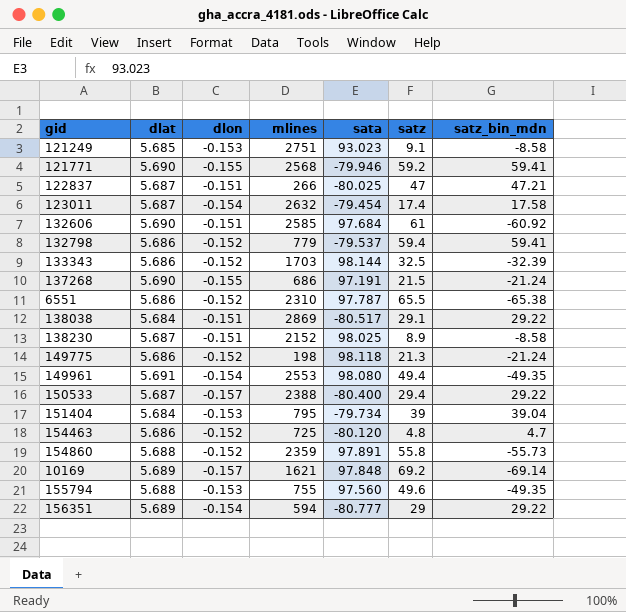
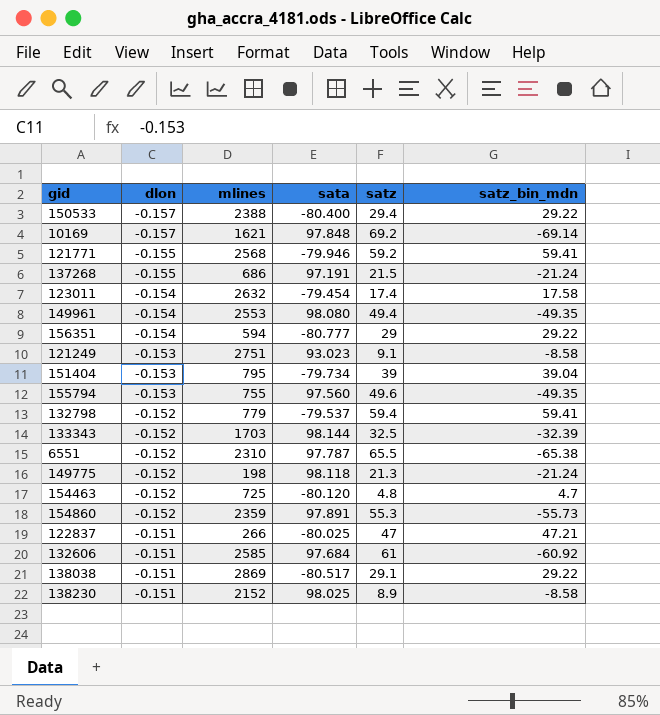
row order: none -> dlon ascending
column dlat | position: 2 -> none
154860 | satz: 55.8 -> 55.3

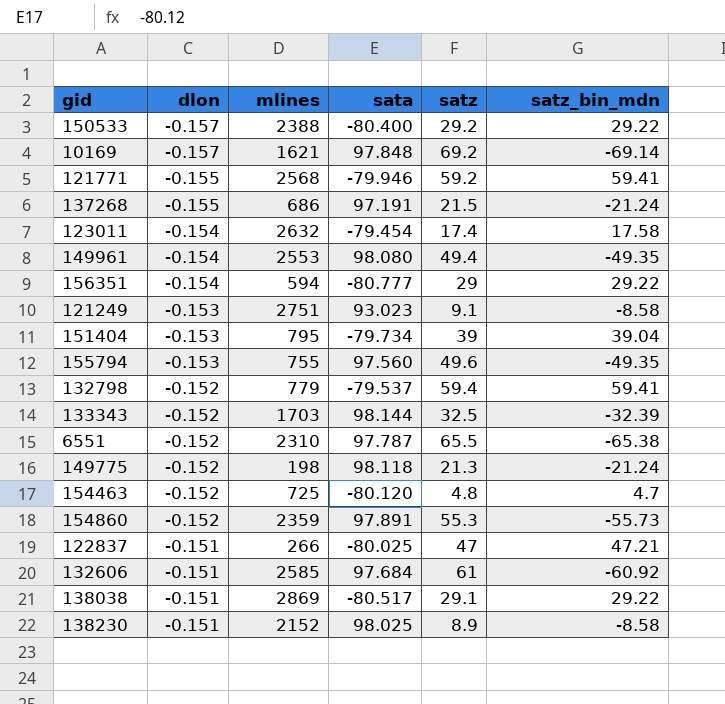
150533 | satz: 29.4 -> 29.2

